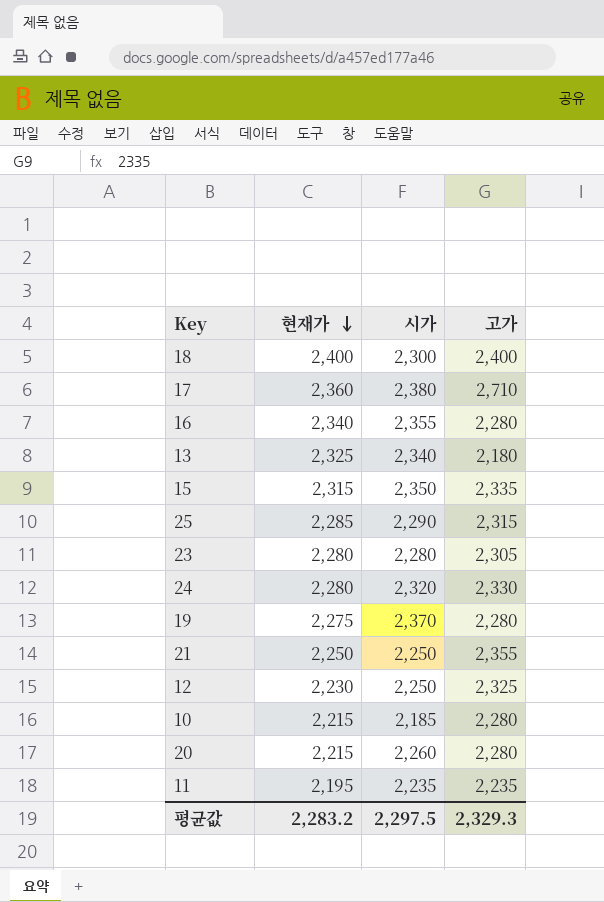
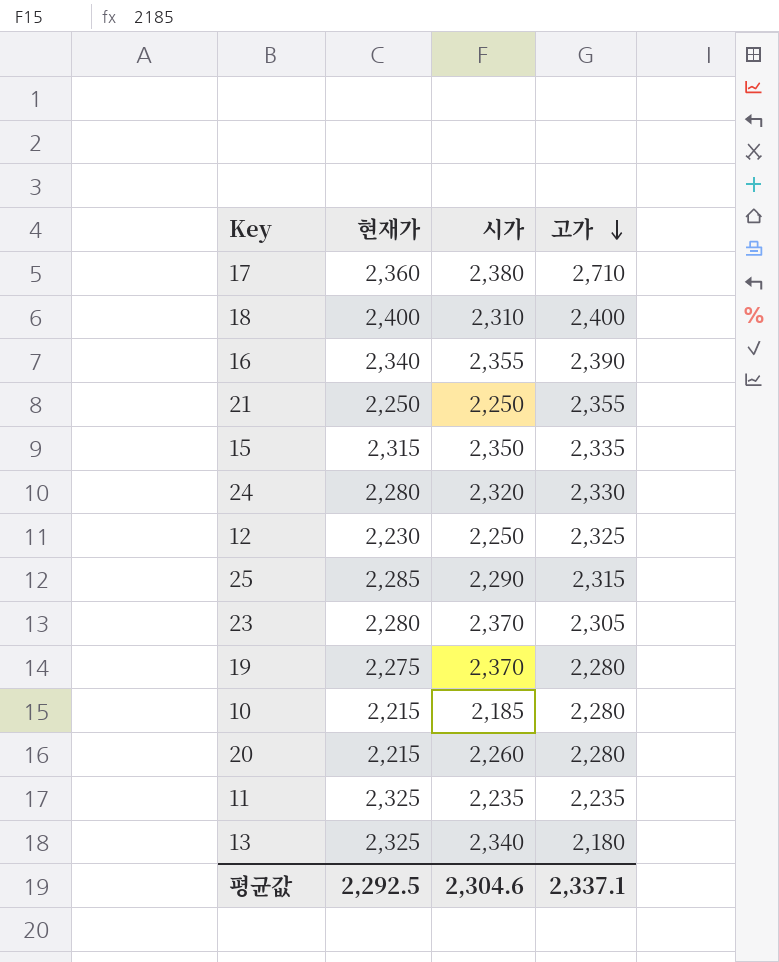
row order: 현재가 descending -> 고가 descending
18 | 시가: 2,300 -> 2,310
16 | 고가: 2,280 -> 2,390
23 | 시가: 2,280 -> 2,370
11 | 현재가: 2,195 -> 2,325
평균값 | 현재가: 2,283.2 -> 2,292.5
평균값 | 시가: 2,297.5 -> 2,304.6
평균값 | 고가: 2,329.3 -> 2,337.1

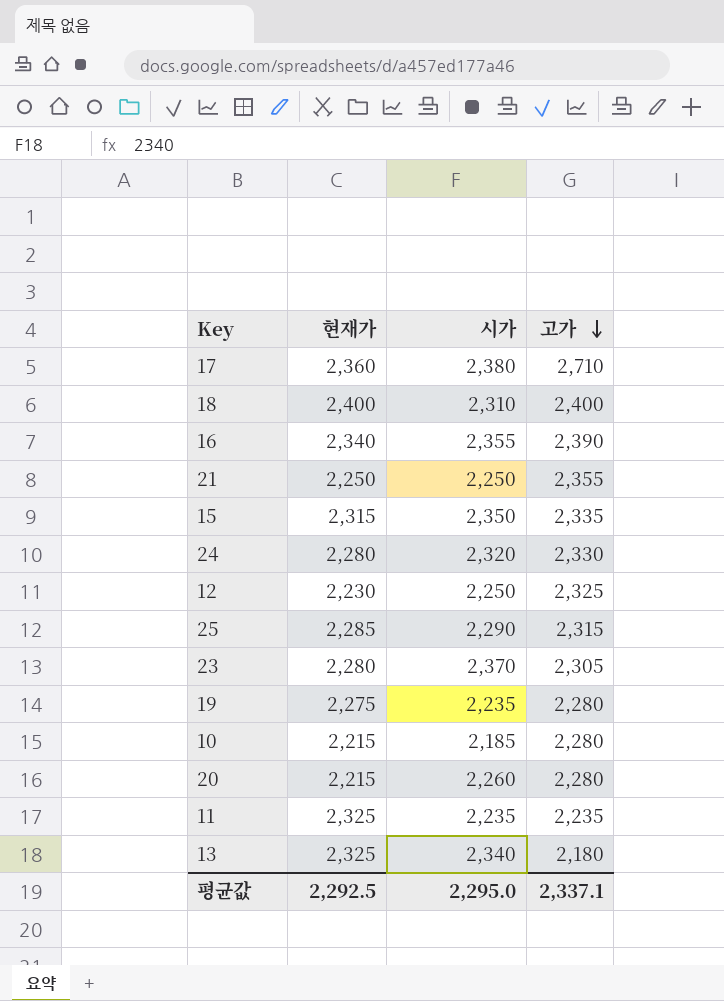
19 | 시가: 2,370 -> 2,235
평균값 | 시가: 2,304.6 -> 2,295.0

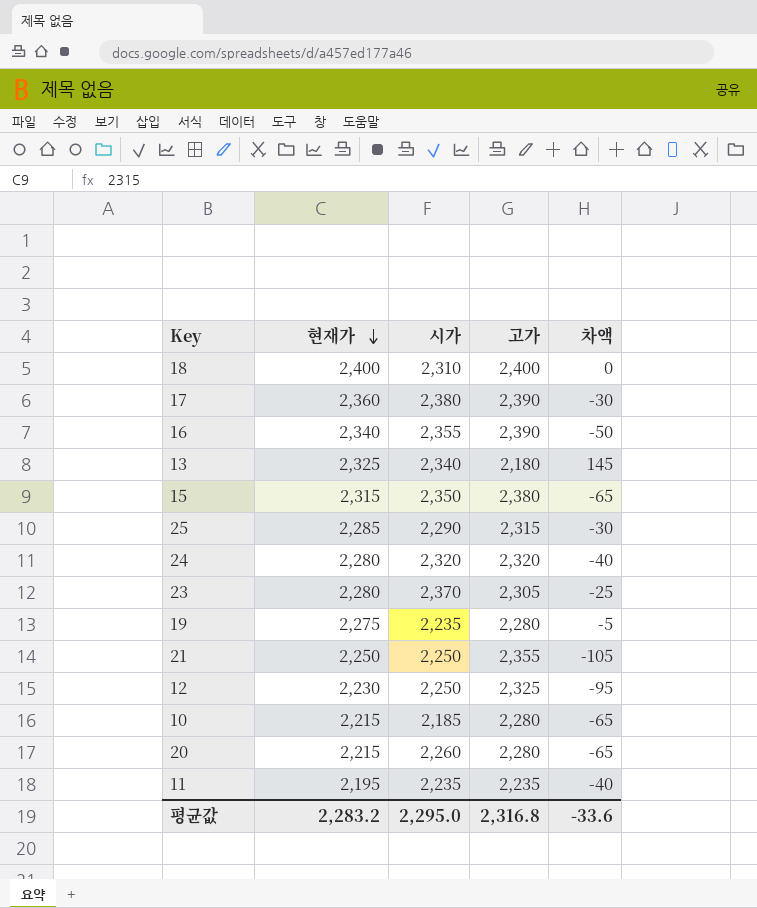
row order: 고가 descending -> 현재가 descending
column 차액 | formula: none -> [현재가] - [고가]
17 | 고가: 2,710 -> 2,390
15 | 고가: 2,335 -> 2,380
24 | 고가: 2,330 -> 2,320
11 | 현재가: 2,325 -> 2,195
평균값 | 현재가: 2,292.5 -> 2,283.2
평균값 | 고가: 2,337.1 -> 2,316.8

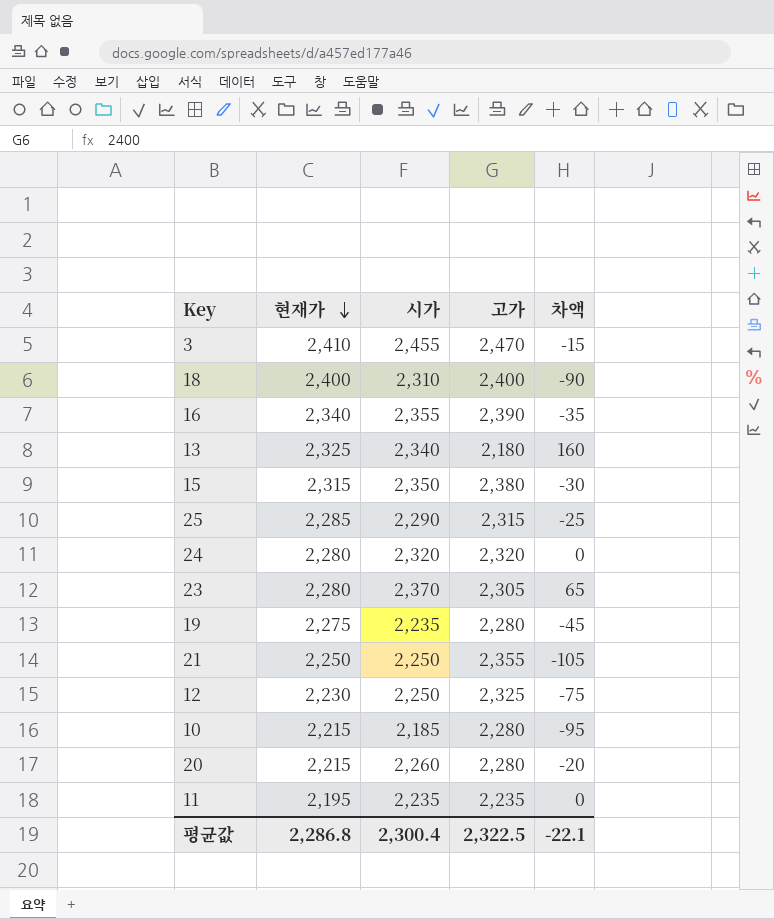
column 차액 | formula: [현재가] - [고가] -> [시가] - [고가]
row 17: 2,360 | 2,380 | 2,390 | -30 -> none
row 3: none -> 2,410 | 2,455 | 2,470 | -15
평균값 | 현재가: 2,283.2 -> 2,286.8
평균값 | 시가: 2,295.0 -> 2,300.4
평균값 | 고가: 2,316.8 -> 2,322.5
평균값 | 차액: -33.6 -> -22.1

